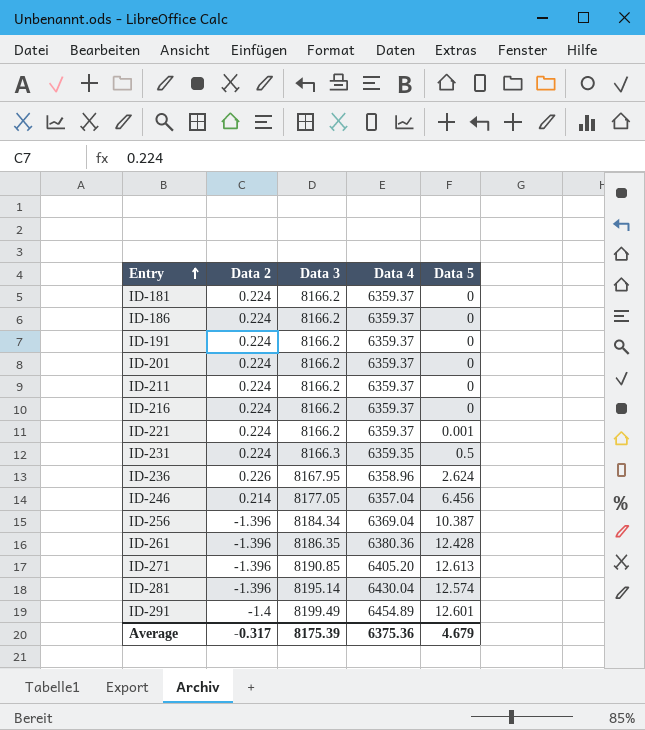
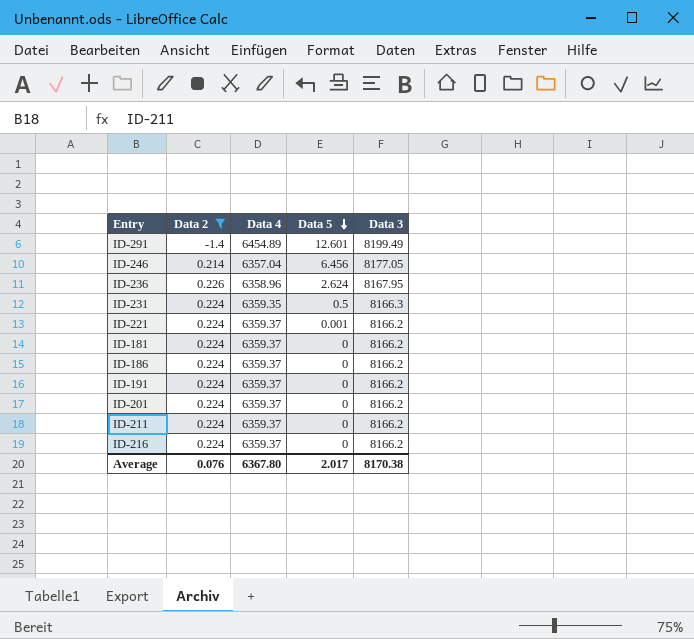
filter: none -> Data 2 != -1.396
row order: Entry ascending -> Data 5 descending
column Data 3 | position: 3 -> 5
Average | Data 2: -0.317 -> 0.076
Average | Data 4: 6375.36 -> 6367.80
Average | Data 5: 4.679 -> 2.017
Average | Data 3: 8175.39 -> 8170.38

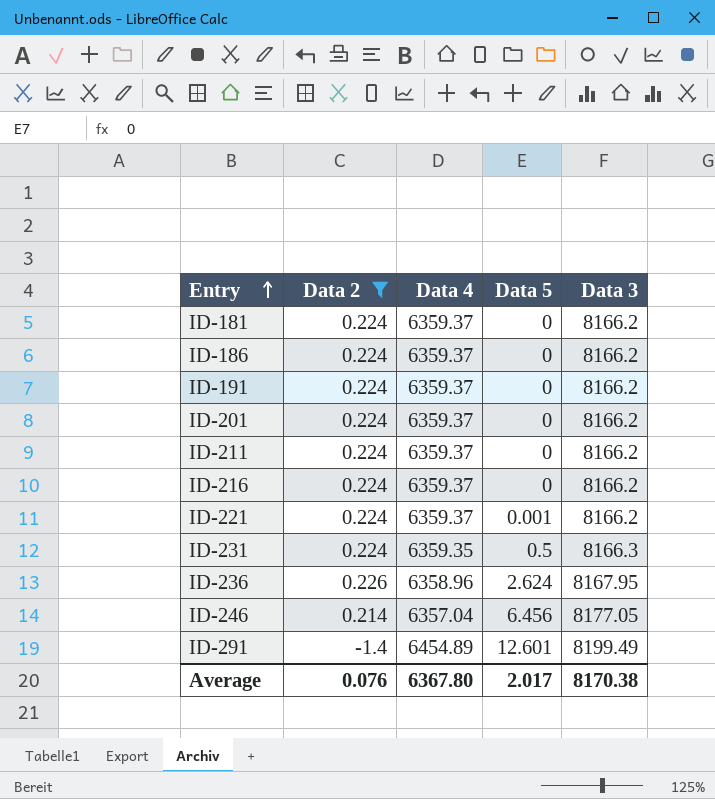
row order: Data 5 descending -> Entry ascending

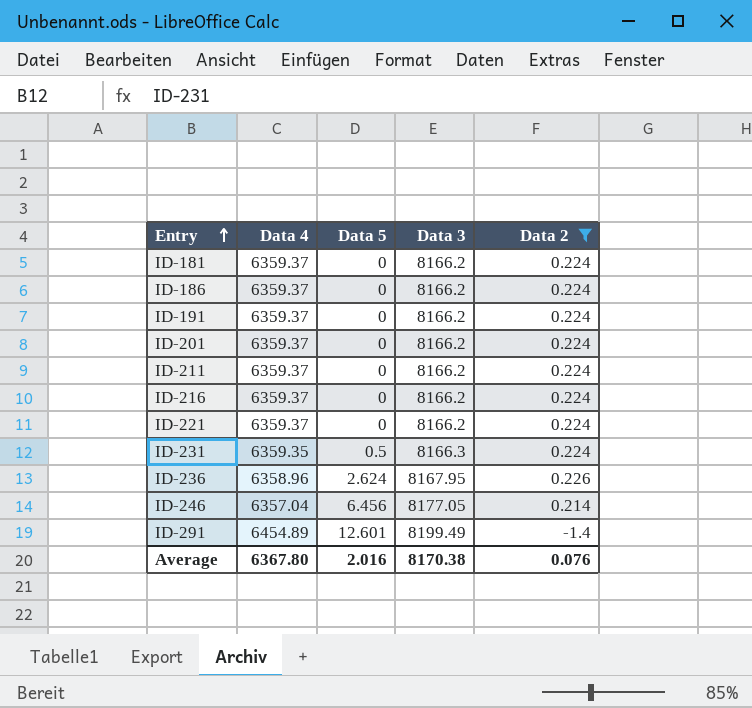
column Data 2 | position: 2 -> 5
ID-221 | Data 5: 0.001 -> 0
Average | Data 5: 2.017 -> 2.016

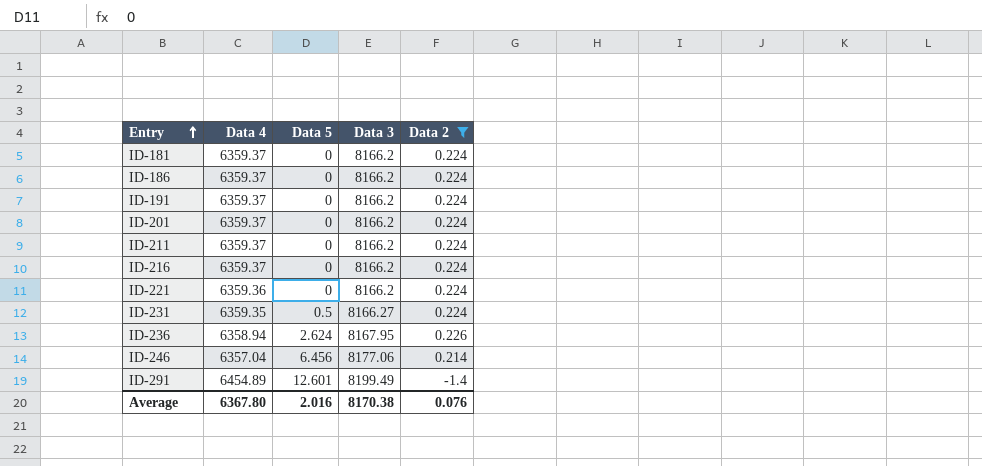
ID-221 | Data 4: 6359.37 -> 6359.36
ID-231 | Data 3: 8166.3 -> 8166.27
ID-236 | Data 4: 6358.96 -> 6358.94
ID-246 | Data 3: 8177.05 -> 8177.06

